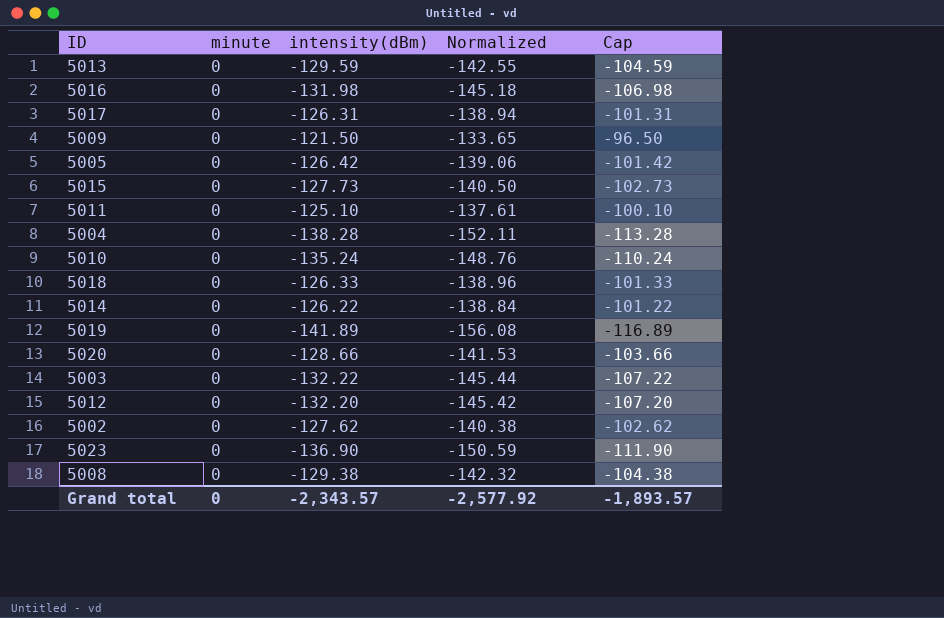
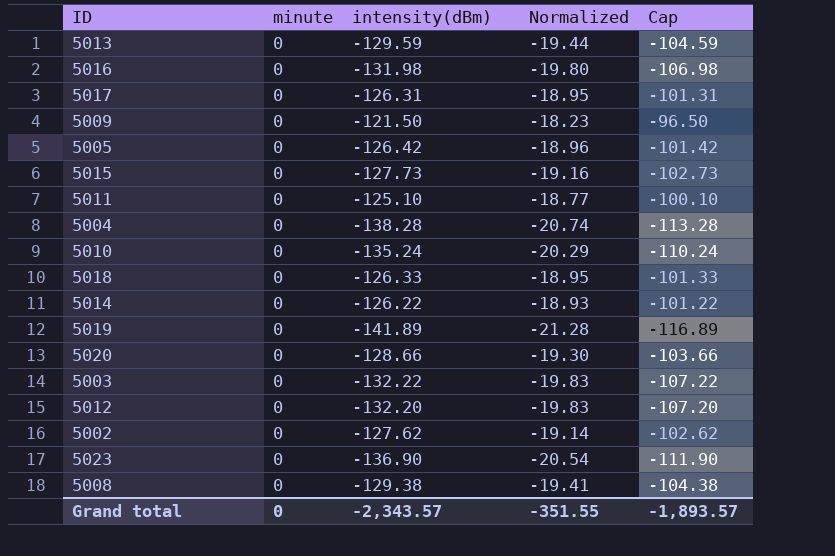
column Normalized | formula: [intensity(dBm)] * 1.1 -> [intensity(dBm)] * 0.15
Grand total | Normalized: -2,577.92 -> -351.55

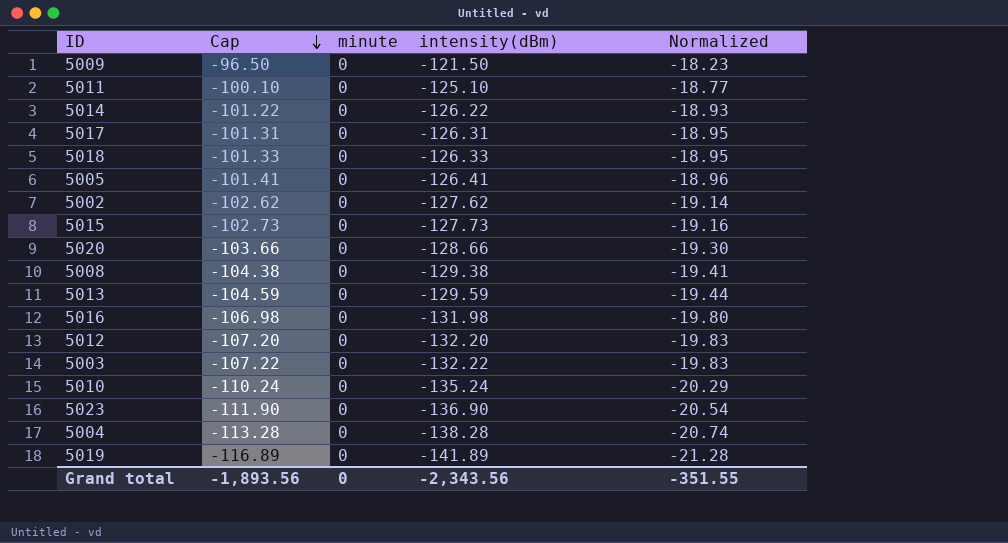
row order: none -> Cap descending
column Cap | position: 5 -> 2
5005 | Cap: -101.42 -> -101.41
5005 | intensity(dBm): -126.42 -> -126.41
Grand total | Cap: -1,893.57 -> -1,893.56
Grand total | intensity(dBm): -2,343.57 -> -2,343.56

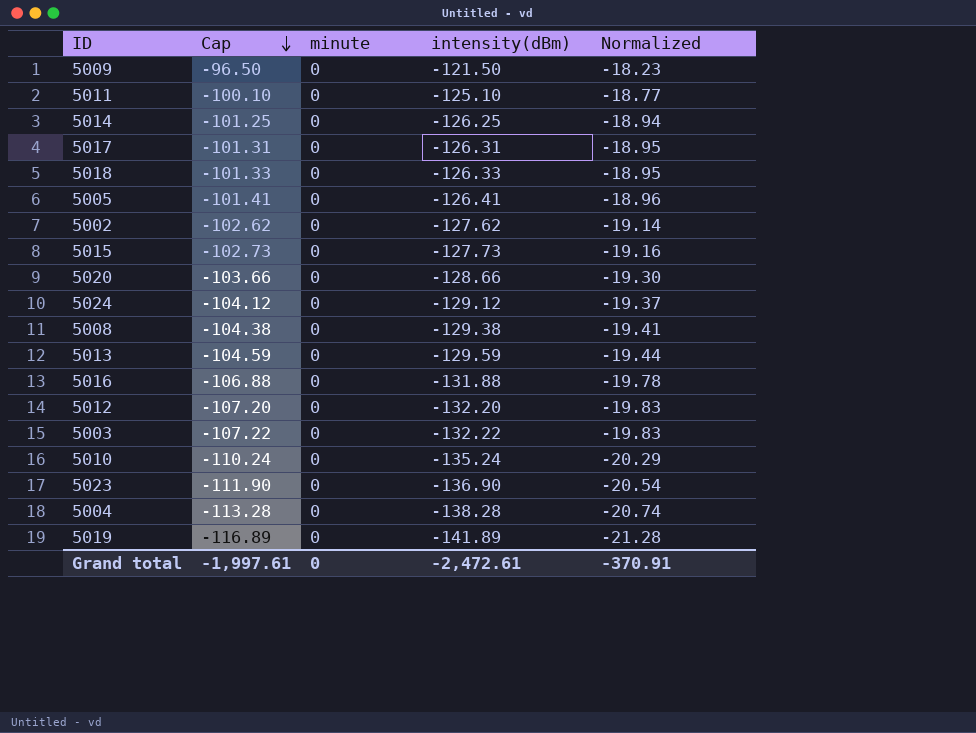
5014 | Cap: -101.22 -> -101.25
5014 | intensity(dBm): -126.22 -> -126.25
5014 | Normalized: -18.93 -> -18.94
row 5024: none -> -104.12 | 0 | -129.12 | -19.37
5016 | Cap: -106.98 -> -106.88
5016 | intensity(dBm): -131.98 -> -131.88
5016 | Normalized: -19.80 -> -19.78
Grand total | Cap: -1,893.56 -> -1,997.61
Grand total | intensity(dBm): -2,343.56 -> -2,472.61
Grand total | Normalized: -351.55 -> -370.91

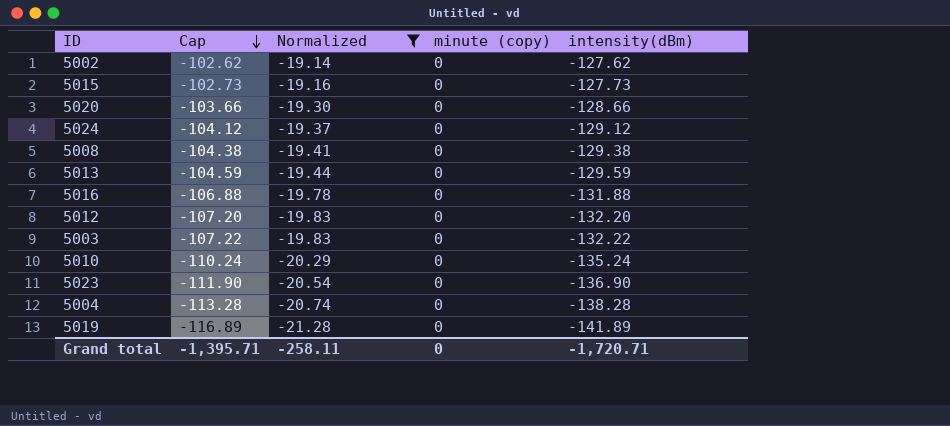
filter: none -> Normalized <= -19.14
column Normalized | position: 5 -> 3
column name: minute -> minute (copy)
Grand total | Cap: -1,997.61 -> -1,395.71
Grand total | Normalized: -370.91 -> -258.11
Grand total | intensity(dBm): -2,472.61 -> -1,720.71

